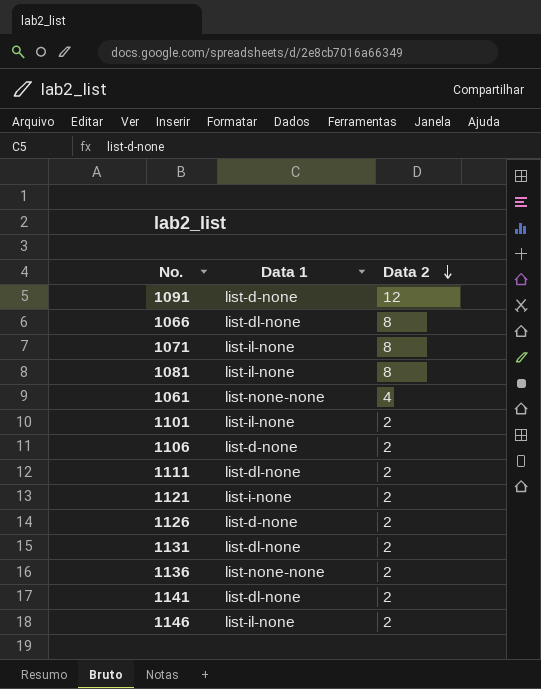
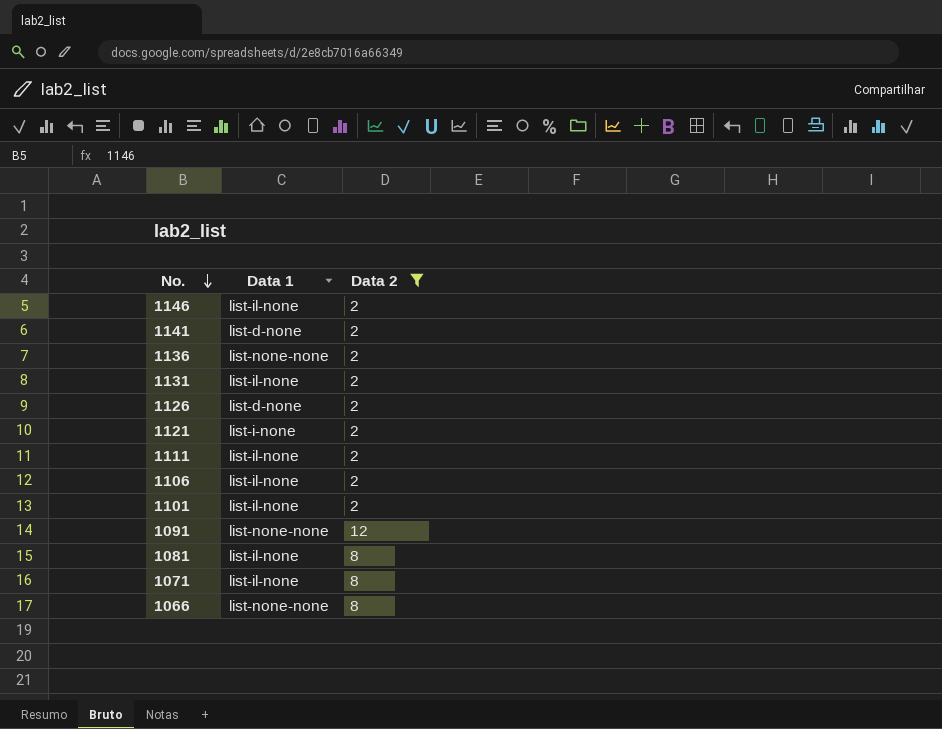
filter: none -> Data 2 != 4
row order: Data 2 descending -> No. descending
1141 | Data 1: list-dl-none -> list-d-none
1131 | Data 1: list-dl-none -> list-il-none
1111 | Data 1: list-dl-none -> list-il-none
1106 | Data 1: list-d-none -> list-il-none
1091 | Data 1: list-d-none -> list-none-none
1066 | Data 1: list-dl-none -> list-none-none

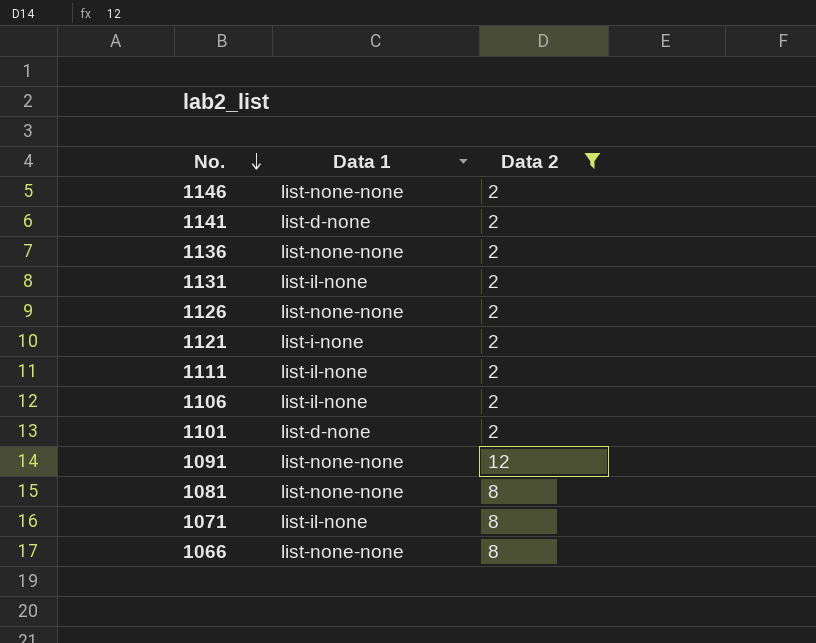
1146 | Data 1: list-il-none -> list-none-none
1126 | Data 1: list-d-none -> list-none-none
1101 | Data 1: list-il-none -> list-d-none
1081 | Data 1: list-il-none -> list-none-none

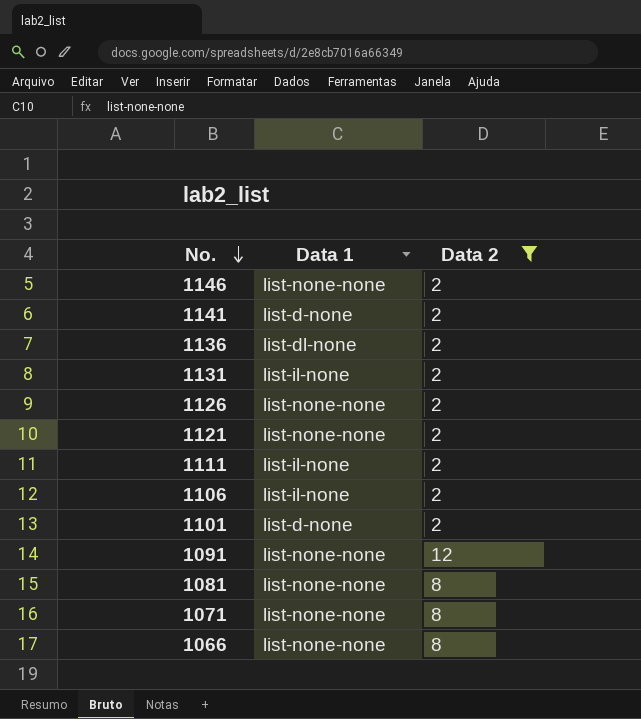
1136 | Data 1: list-none-none -> list-dl-none
1121 | Data 1: list-i-none -> list-none-none
1071 | Data 1: list-il-none -> list-none-none

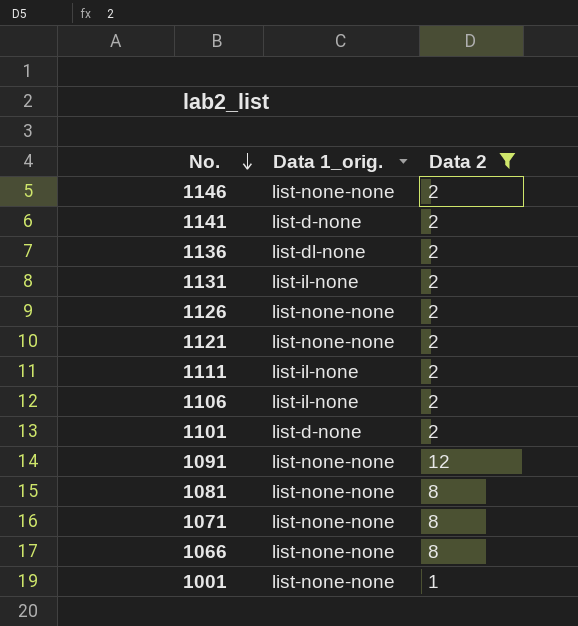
column name: Data 1 -> Data 1_orig.
row 1001: none -> list-none-none | 1

